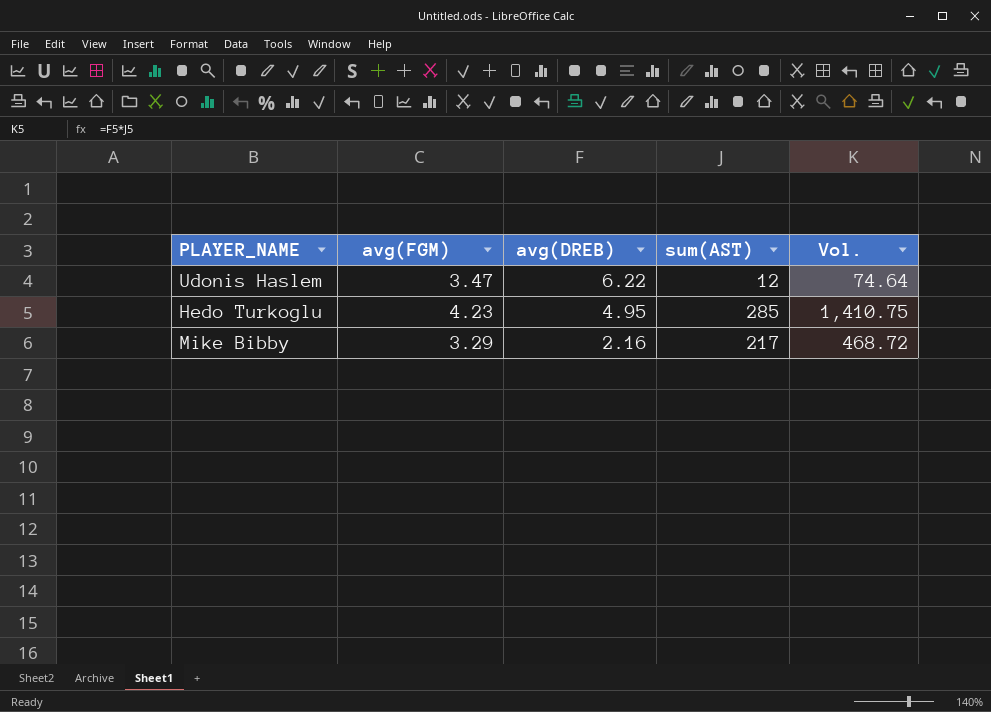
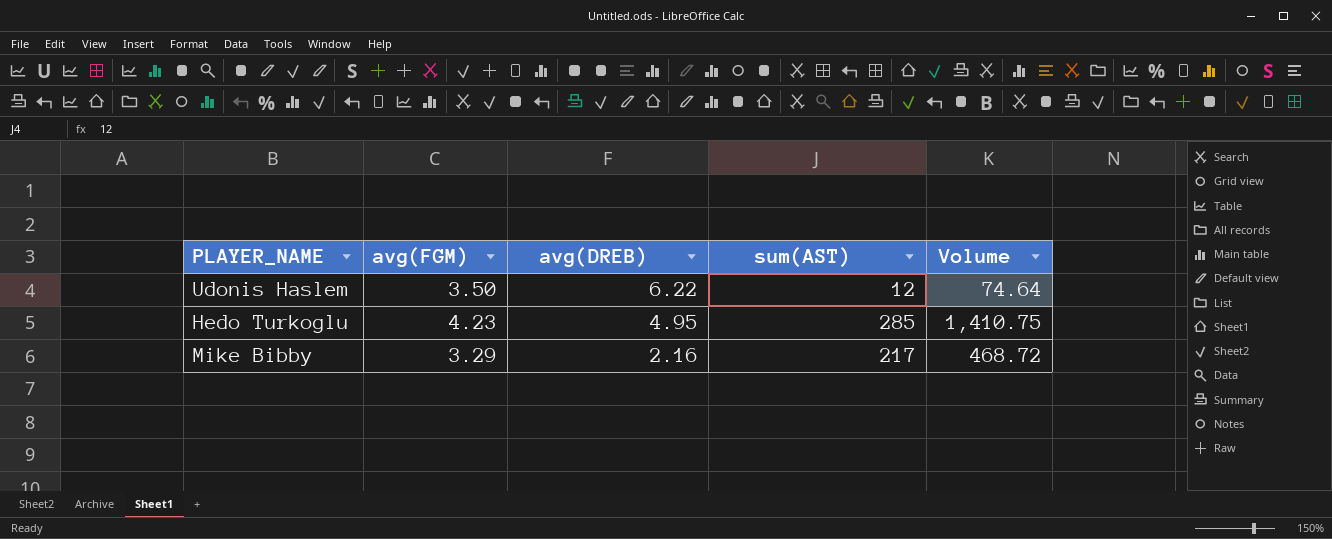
column name: Vol. -> Volume
Udonis Haslem | avg(FGM): 3.47 -> 3.50

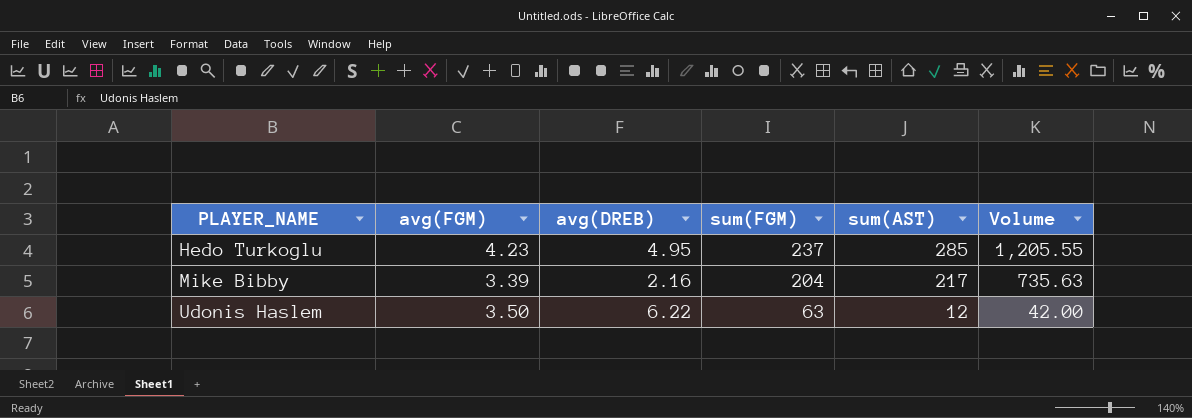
row order: avg(DREB) descending -> PLAYER_NAME ascending
column sum(FGM) | position: none -> 4
column Volume | formula: [avg(DREB)] * [sum(AST)] -> [avg(FGM)] * [sum(AST)]
Mike Bibby | avg(FGM): 3.29 -> 3.39

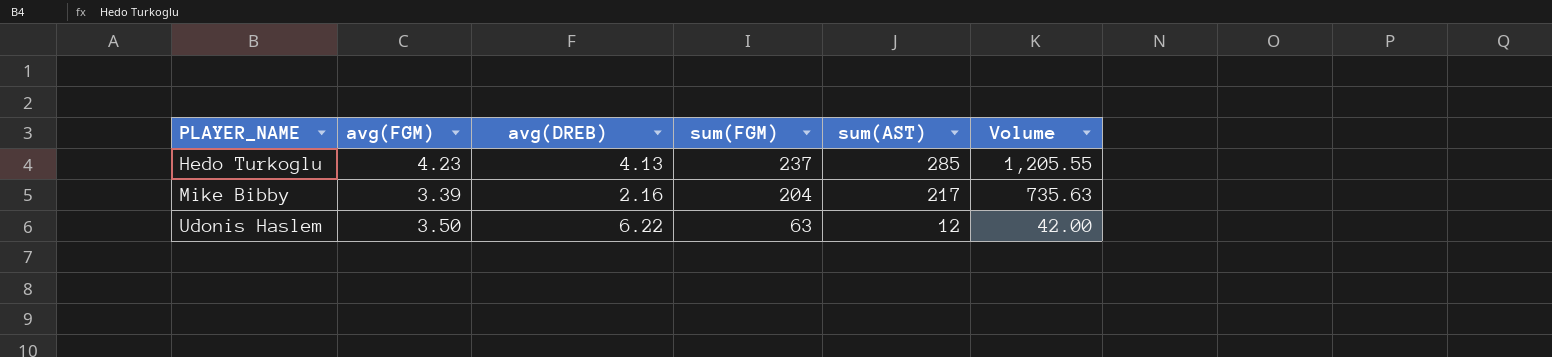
Hedo Turkoglu | avg(DREB): 4.95 -> 4.13

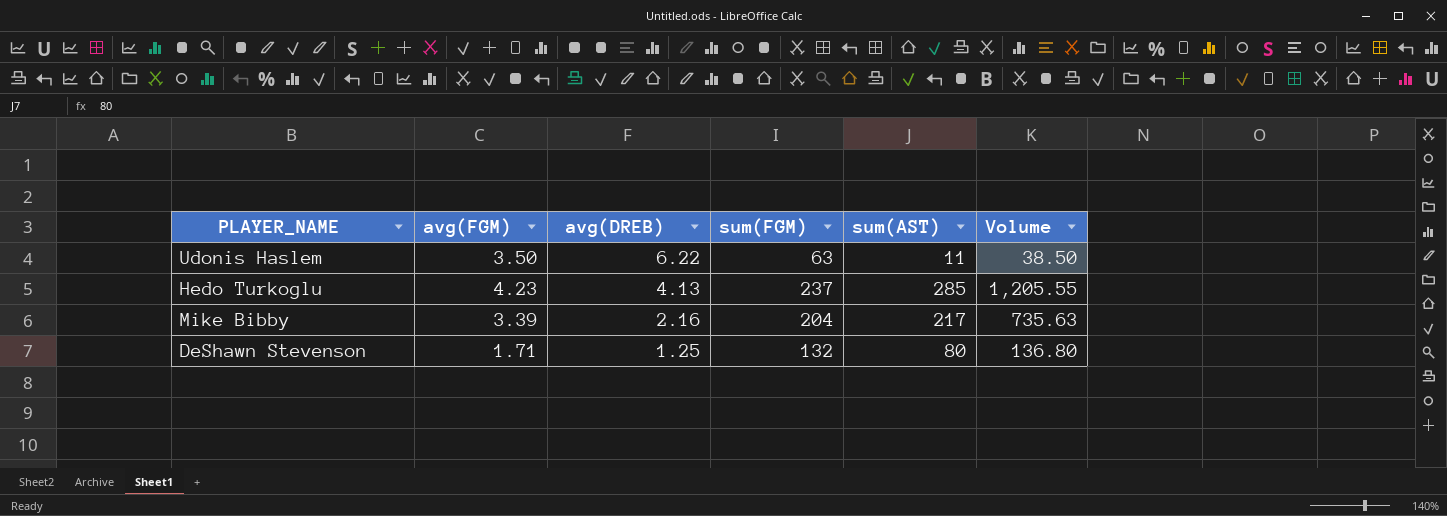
row order: PLAYER_NAME ascending -> avg(DREB) descending
Udonis Haslem | sum(AST): 12 -> 11
Udonis Haslem | Volume: 42.00 -> 38.50
row DeShawn Stevenson: none -> 1.71 | 1.25 | 132 | 80 | 136.80

